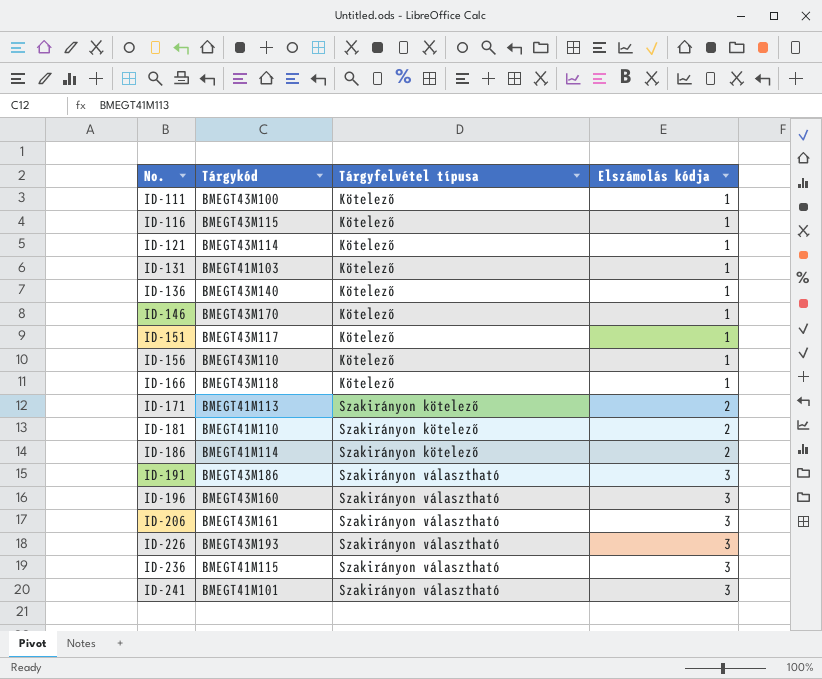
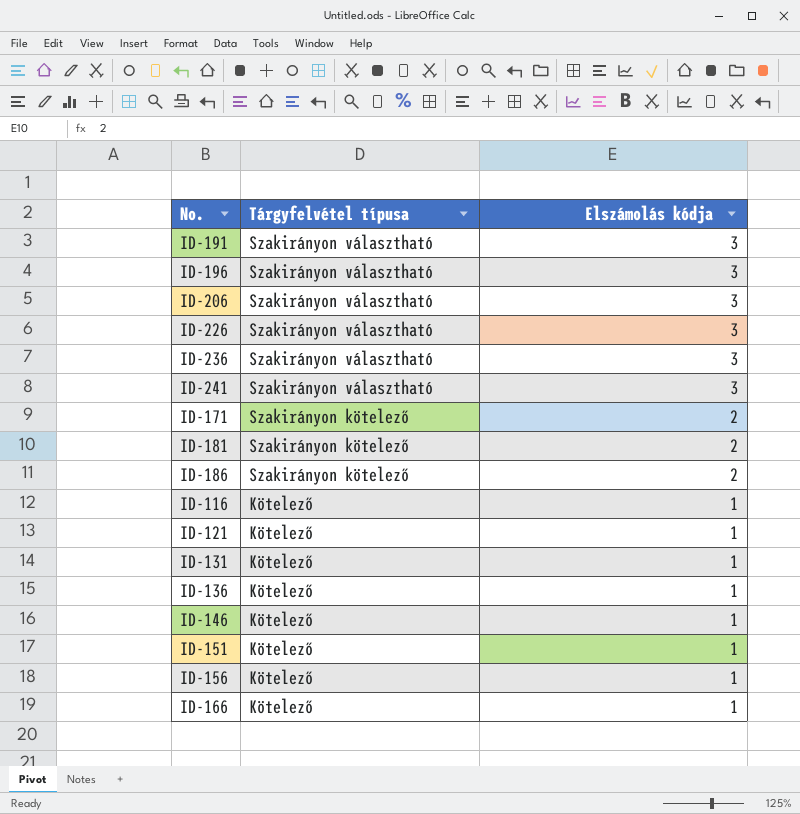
row order: No. ascending -> Tárgyfelvétel típusa descending
column Tárgykód | position: 2 -> none
row ID-111: BMEGT43M100 | Kötelező | 1 -> none

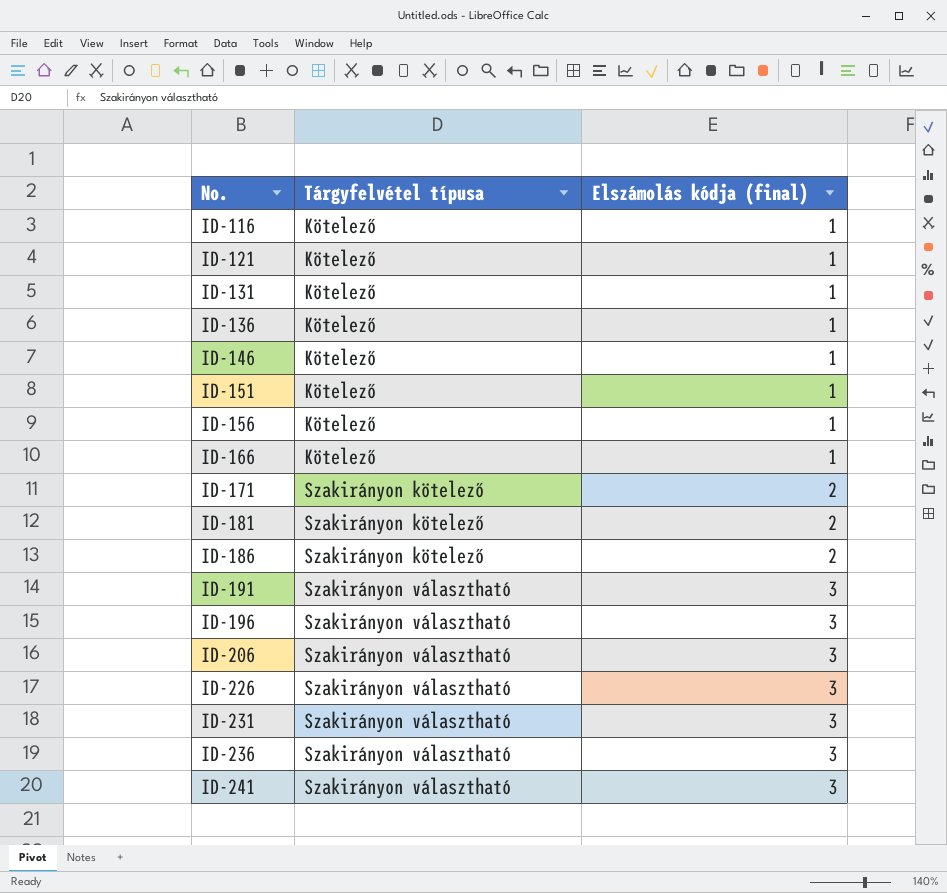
row order: Tárgyfelvétel típusa descending -> No. ascending
column name: Elszámolás kódja -> Elszámolás kódja (final)
row ID-231: none -> Szakirányon választható | 3

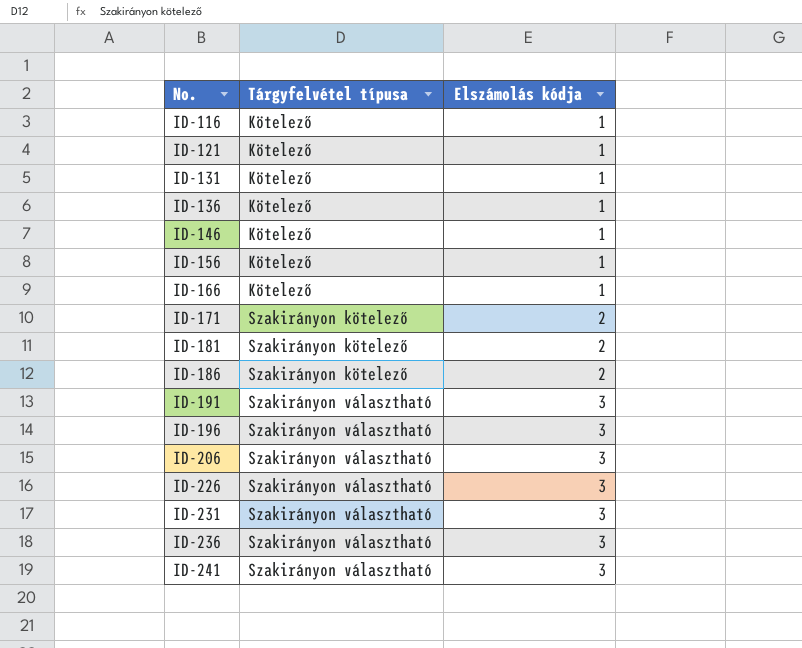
column name: Elszámolás kódja (final) -> Elszámolás kódja
row ID-151: Kötelező | 1 -> none

